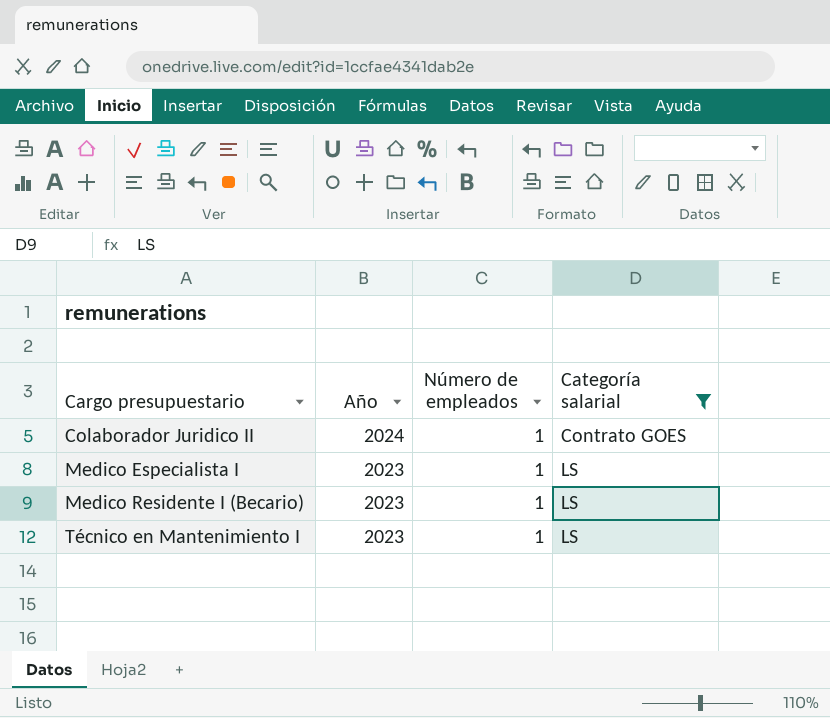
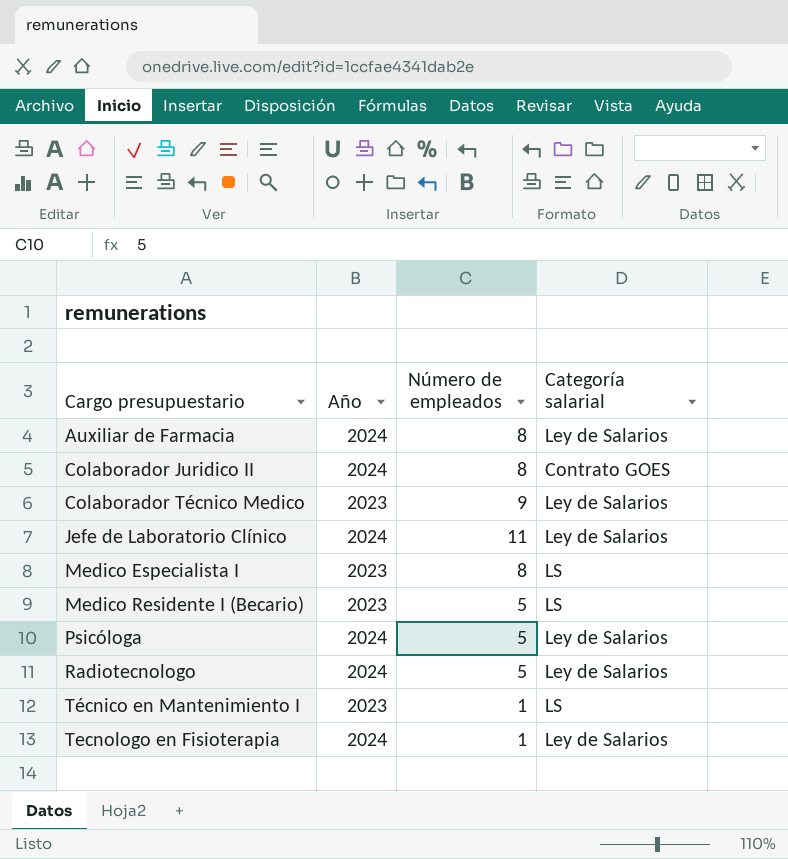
filter: Categoría salarial != Ley de Salarios -> none
Colaborador Juridico II | Número de empleados: 1 -> 8
Medico Especialista I | Número de empleados: 1 -> 8
Medico Residente I (Becario) | Número de empleados: 1 -> 5

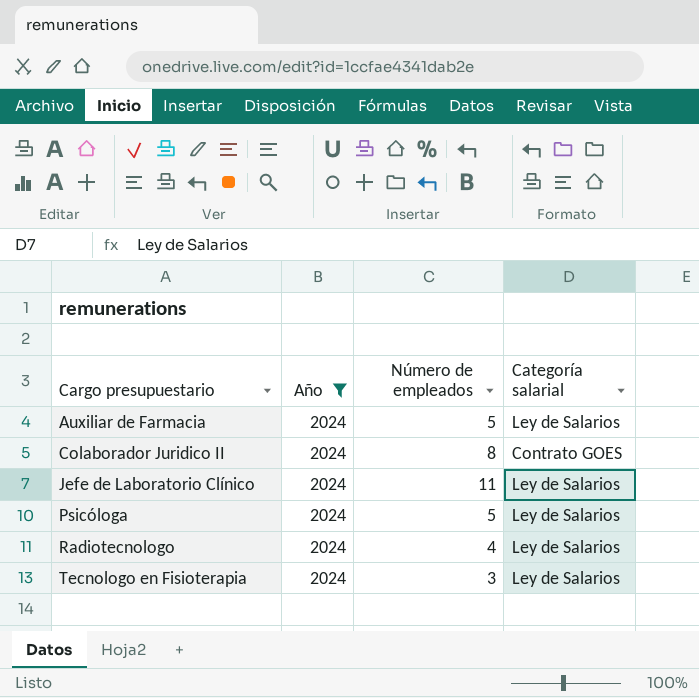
filter: none -> Año = 2024
Auxiliar de Farmacia | Número de empleados: 8 -> 5
Radiotecnologo | Número de empleados: 5 -> 4
Tecnologo en Fisioterapia | Número de empleados: 1 -> 3

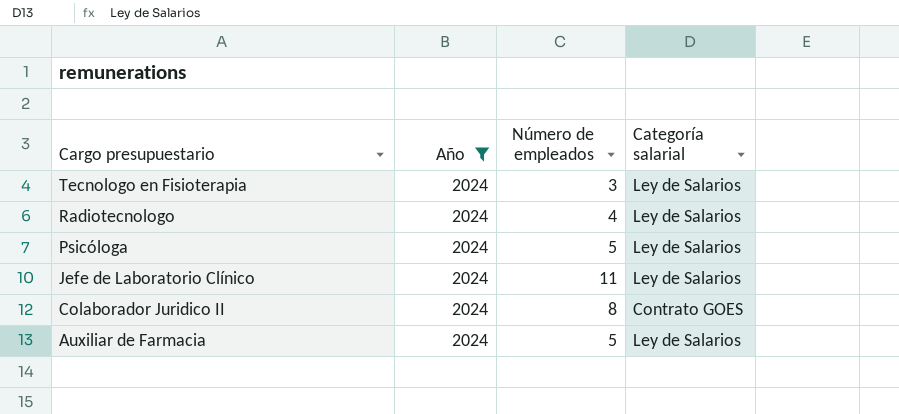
row order: Cargo presupuestario ascending -> Cargo presupuestario descending

